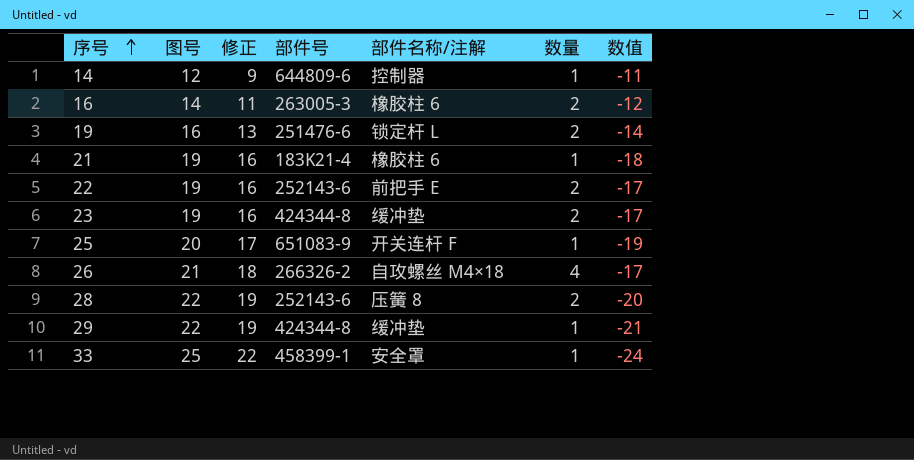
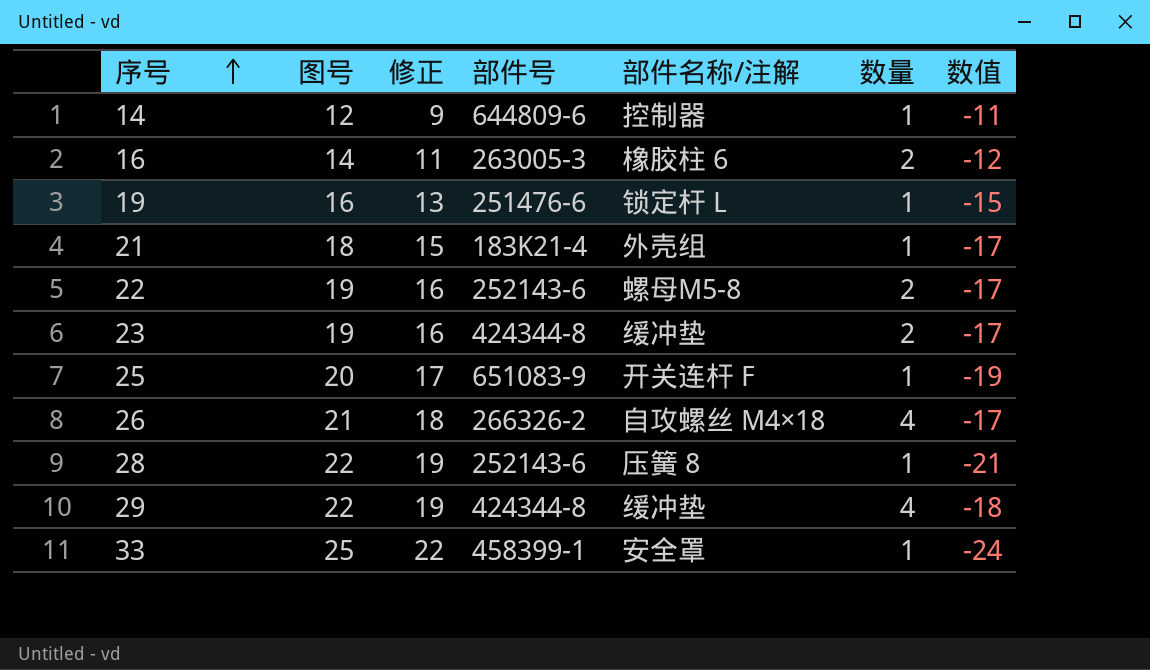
19 | 数量: 2 -> 1
19 | 数值: -14 -> -15
21 | 图号: 19 -> 18
21 | 修正: 16 -> 15
21 | 部件名称/注解: 橡胶柱 6 -> 外壳组
21 | 数值: -18 -> -17
22 | 部件名称/注解: 前把手 E -> 螺母M5-8
28 | 数量: 2 -> 1
28 | 数值: -20 -> -21
29 | 数量: 1 -> 4
29 | 数值: -21 -> -18

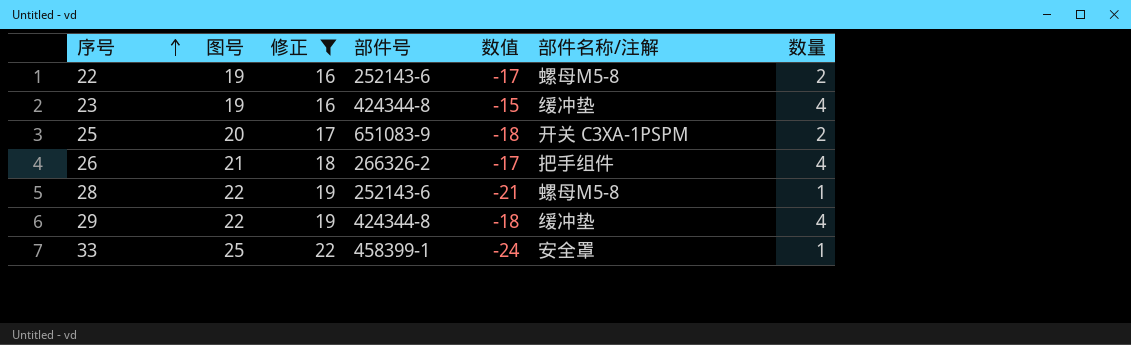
filter: none -> 修正 >= 16
column 数值 | position: 7 -> 5
23 | 数值: -17 -> -15
23 | 数量: 2 -> 4
25 | 数值: -19 -> -18
25 | 部件名称/注解: 开关连杆 F -> 开关 C3XA-1PSPM
25 | 数量: 1 -> 2
26 | 部件名称/注解: 自攻螺丝 M4×18 -> 把手组件
28 | 部件名称/注解: 压簧 8 -> 螺母M5-8

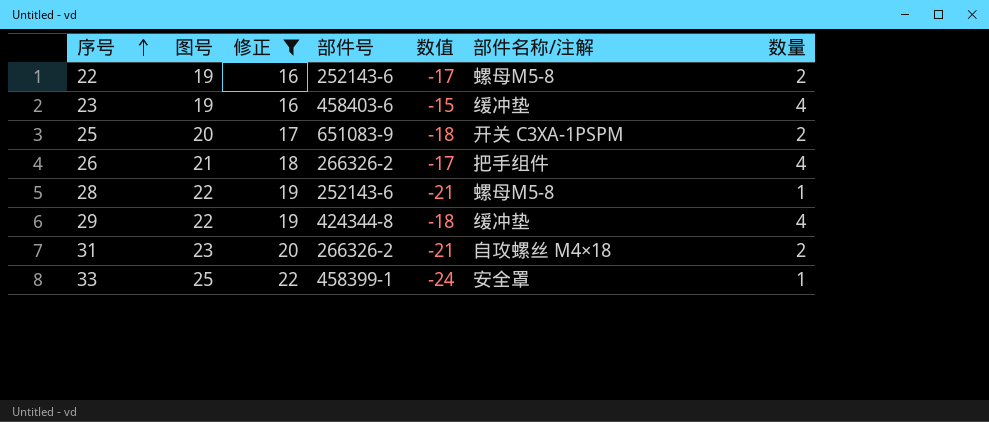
23 | 部件号: 424344-8 -> 458403-6
row 31: none -> 23 | 20 | 266326-2 | -21 | 自攻螺丝 M4×18 | 2

